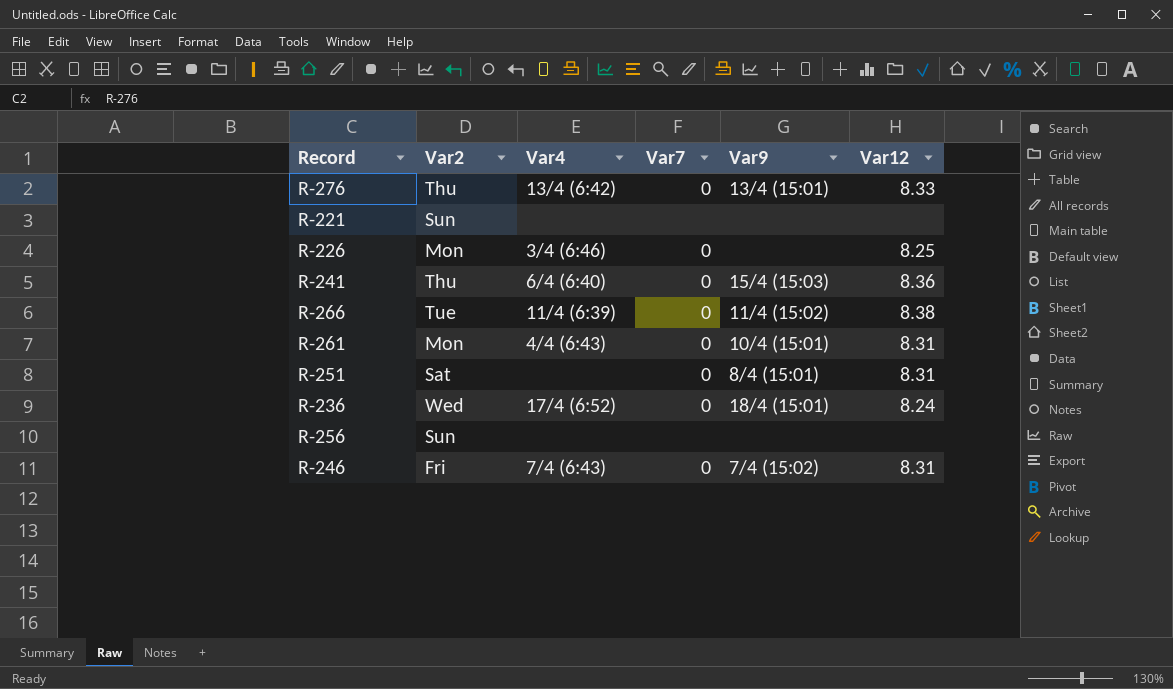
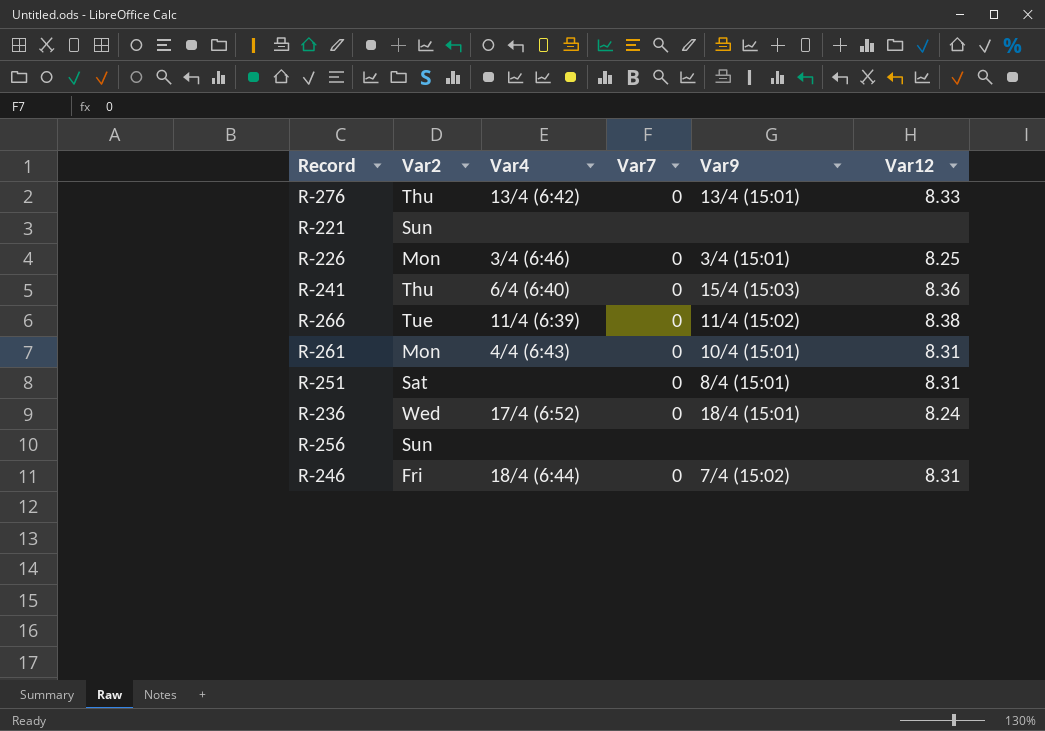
R-226 | Var9: none -> 3/4 (15:01)
R-246 | Var4: 7/4 (6:43) -> 18/4 (6:44)

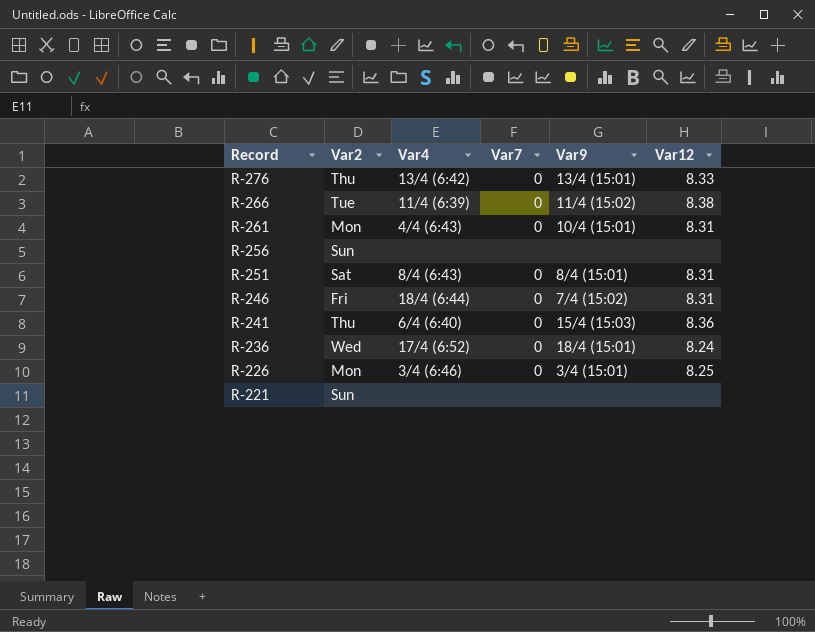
row order: none -> Record descending
R-251 | Var4: none -> 8/4 (6:43)

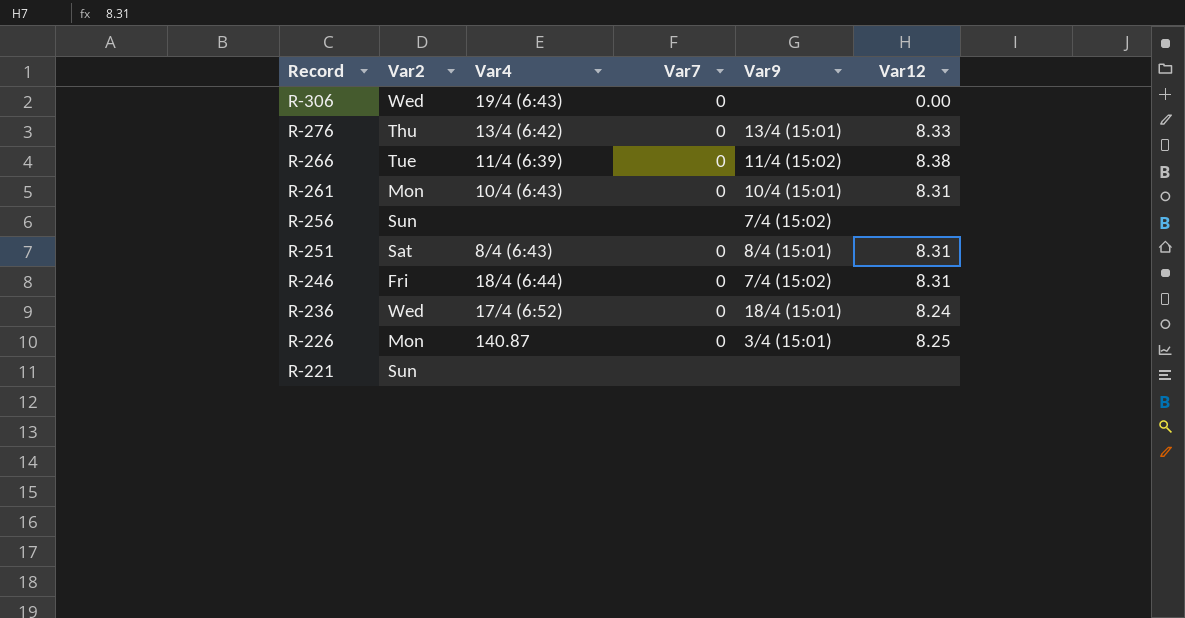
row R-241: Thu | 6/4 (6:40) | 0 | 15/4 (15:03) | 8.36 -> none
row R-306: none -> Wed | 19/4 (6:43) | 0 | none | 0.00
R-261 | Var4: 4/4 (6:43) -> 10/4 (6:43)
R-256 | Var9: none -> 7/4 (15:02)
R-226 | Var4: 3/4 (6:46) -> 140.87

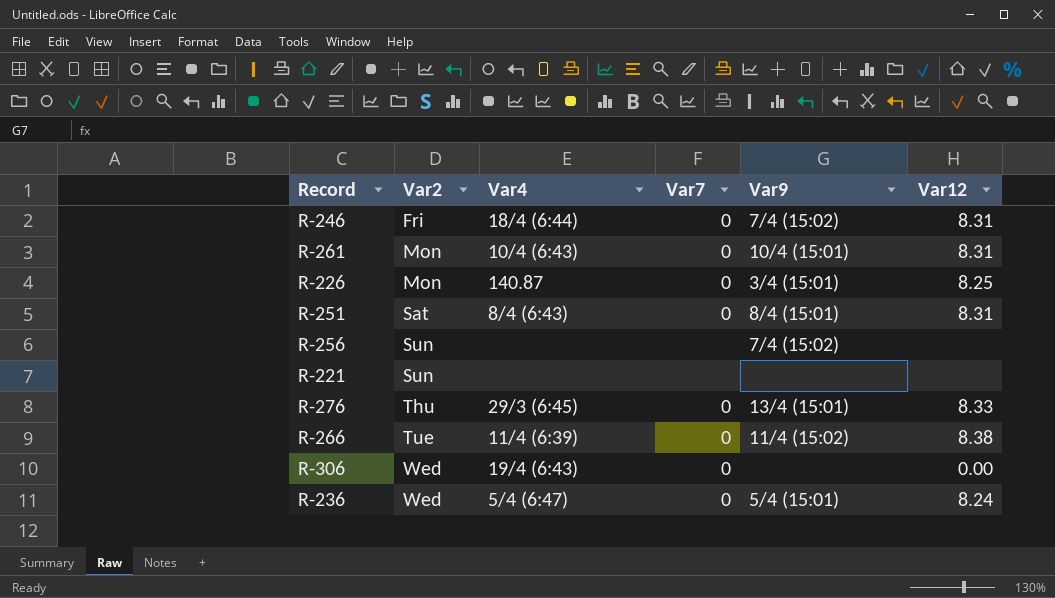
row order: Record descending -> Var2 ascending
R-276 | Var4: 13/4 (6:42) -> 29/3 (6:45)
R-236 | Var4: 17/4 (6:52) -> 5/4 (6:47)
R-236 | Var9: 18/4 (15:01) -> 5/4 (15:01)

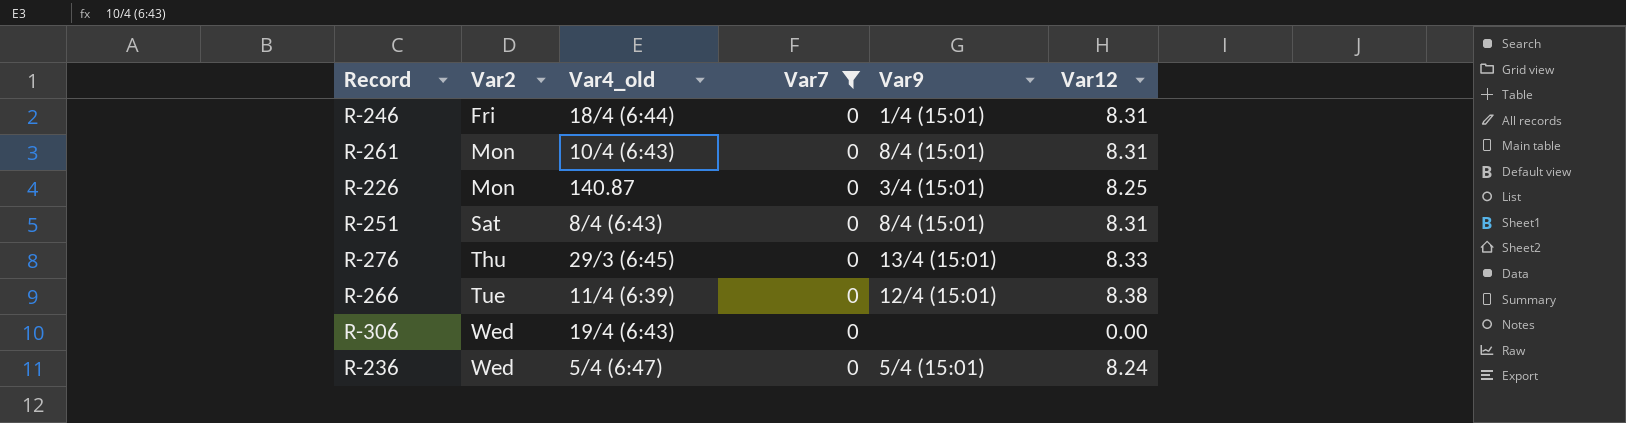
filter: none -> Var7 = 0
column name: Var4 -> Var4_old
R-246 | Var9: 7/4 (15:02) -> 1/4 (15:01)
R-261 | Var9: 10/4 (15:01) -> 8/4 (15:01)
R-266 | Var9: 11/4 (15:02) -> 12/4 (15:01)

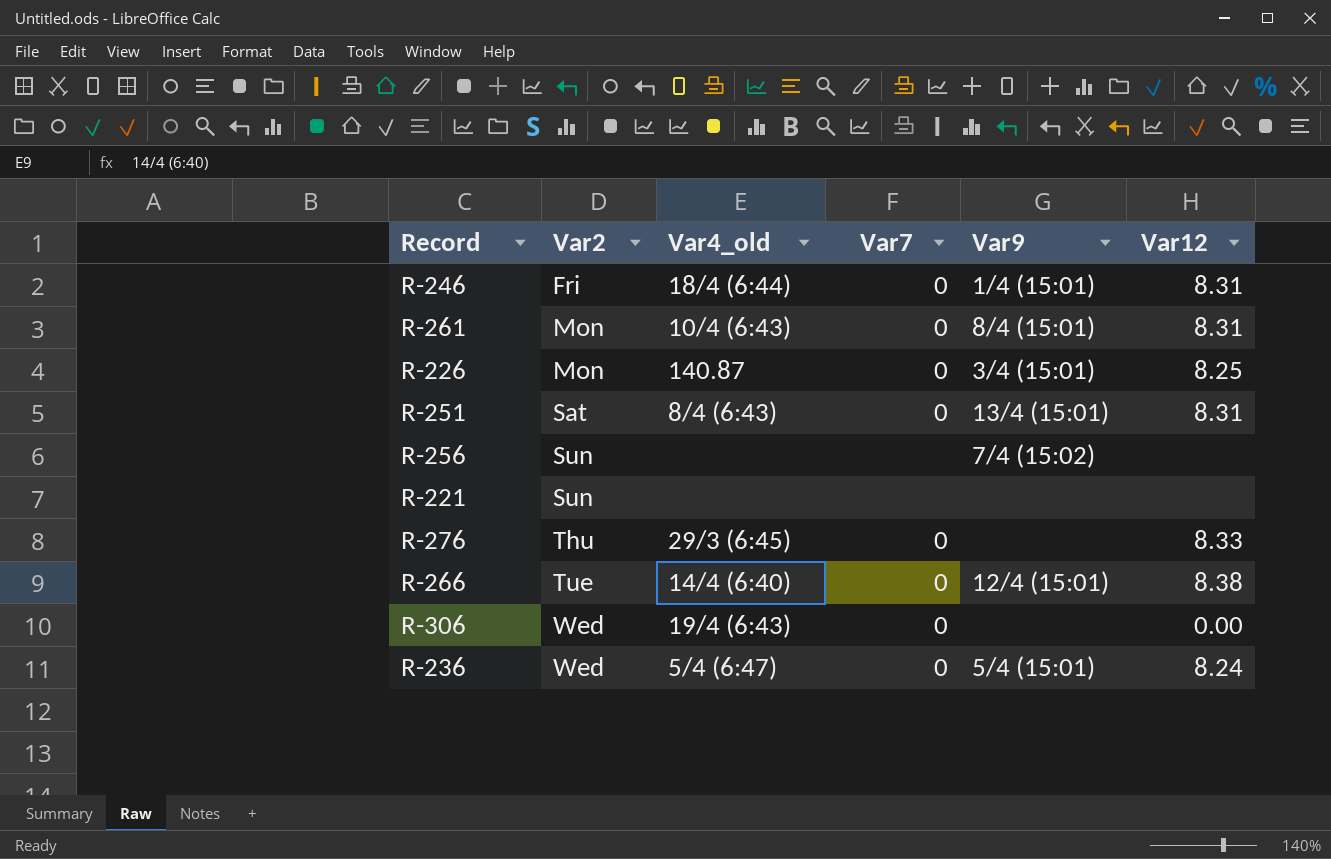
filter: Var7 = 0 -> none
R-251 | Var9: 8/4 (15:01) -> 13/4 (15:01)
R-276 | Var9: 13/4 (15:01) -> none
R-266 | Var4_old: 11/4 (6:39) -> 14/4 (6:40)

